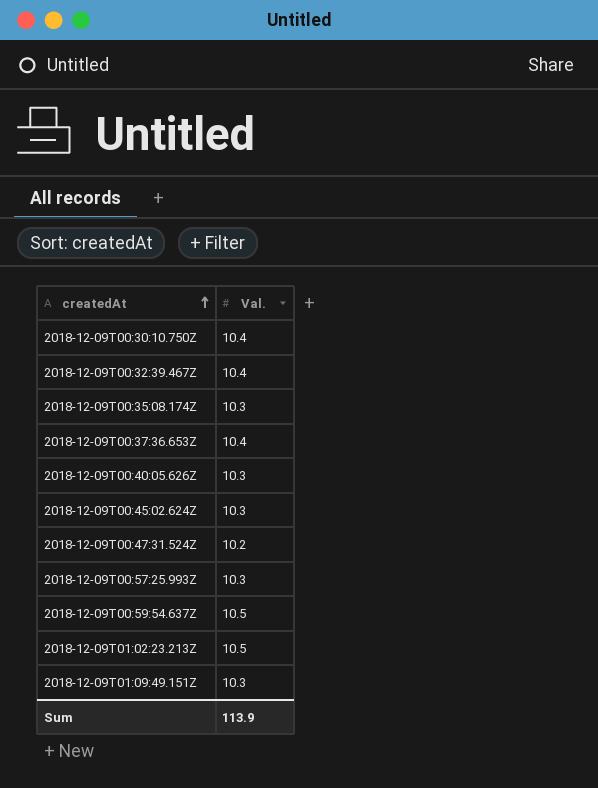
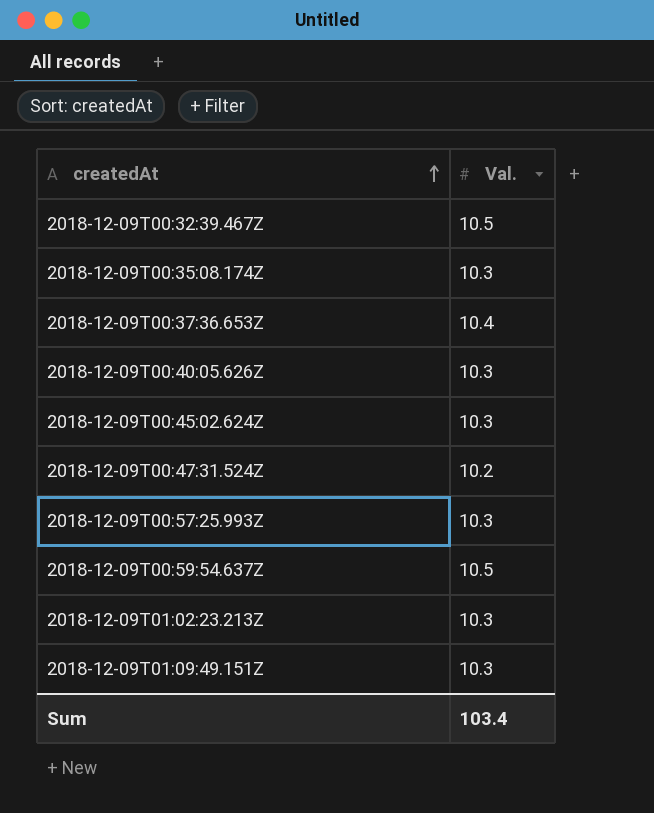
row 2018-12-09T00:30:10.750Z: 10.4 -> none
2018-12-09T00:32:39.467Z | Val.: 10.4 -> 10.5
2018-12-09T01:02:23.213Z | Val.: 10.5 -> 10.3
Sum | Val.: 113.9 -> 103.4

